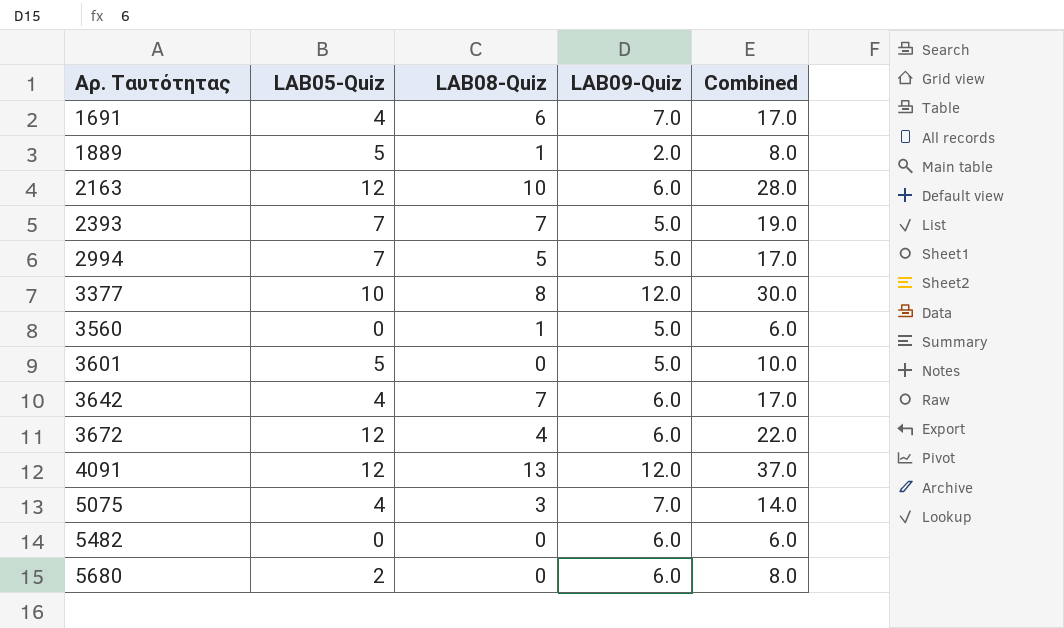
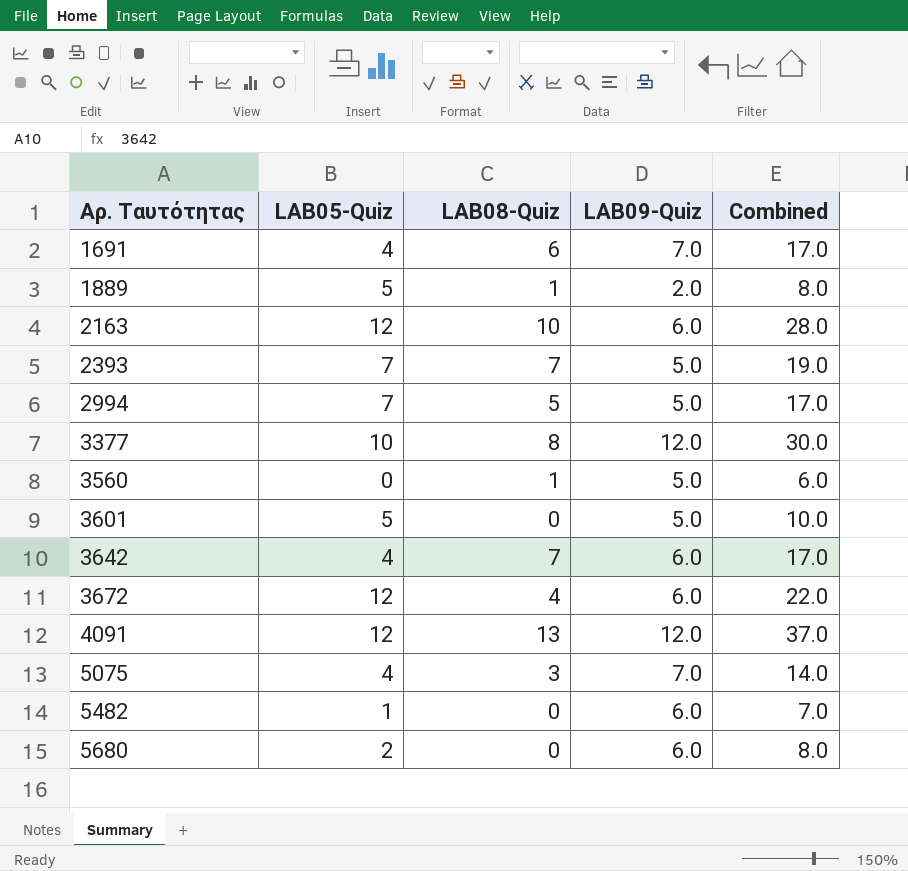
5482 | LAB05-Quiz: 0 -> 1
5482 | Combined: 6.0 -> 7.0

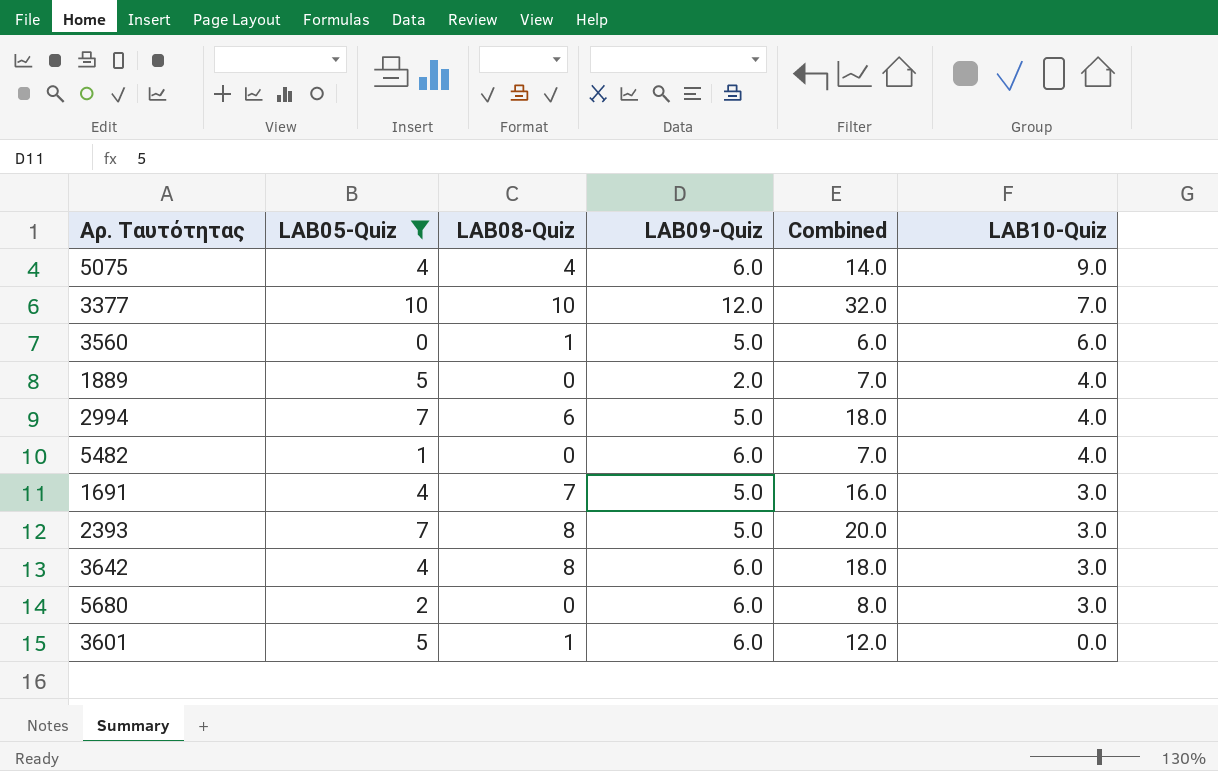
filter: none -> LAB05-Quiz != 12
row order: Αρ. Ταυτότητας ascending -> LAB10-Quiz descending
column LAB10-Quiz | position: none -> 6
5075 | LAB08-Quiz: 3 -> 4
5075 | LAB09-Quiz: 7.0 -> 6.0
3377 | LAB08-Quiz: 8 -> 10
3377 | Combined: 30.0 -> 32.0
1889 | LAB08-Quiz: 1 -> 0
1889 | Combined: 8.0 -> 7.0
2994 | LAB08-Quiz: 5 -> 6
2994 | Combined: 17.0 -> 18.0
1691 | LAB08-Quiz: 6 -> 7
1691 | LAB09-Quiz: 7.0 -> 5.0
1691 | Combined: 17.0 -> 16.0
2393 | LAB08-Quiz: 7 -> 8
2393 | Combined: 19.0 -> 20.0
3642 | LAB08-Quiz: 7 -> 8
3642 | Combined: 17.0 -> 18.0
3601 | LAB08-Quiz: 0 -> 1
3601 | LAB09-Quiz: 5.0 -> 6.0
3601 | Combined: 10.0 -> 12.0

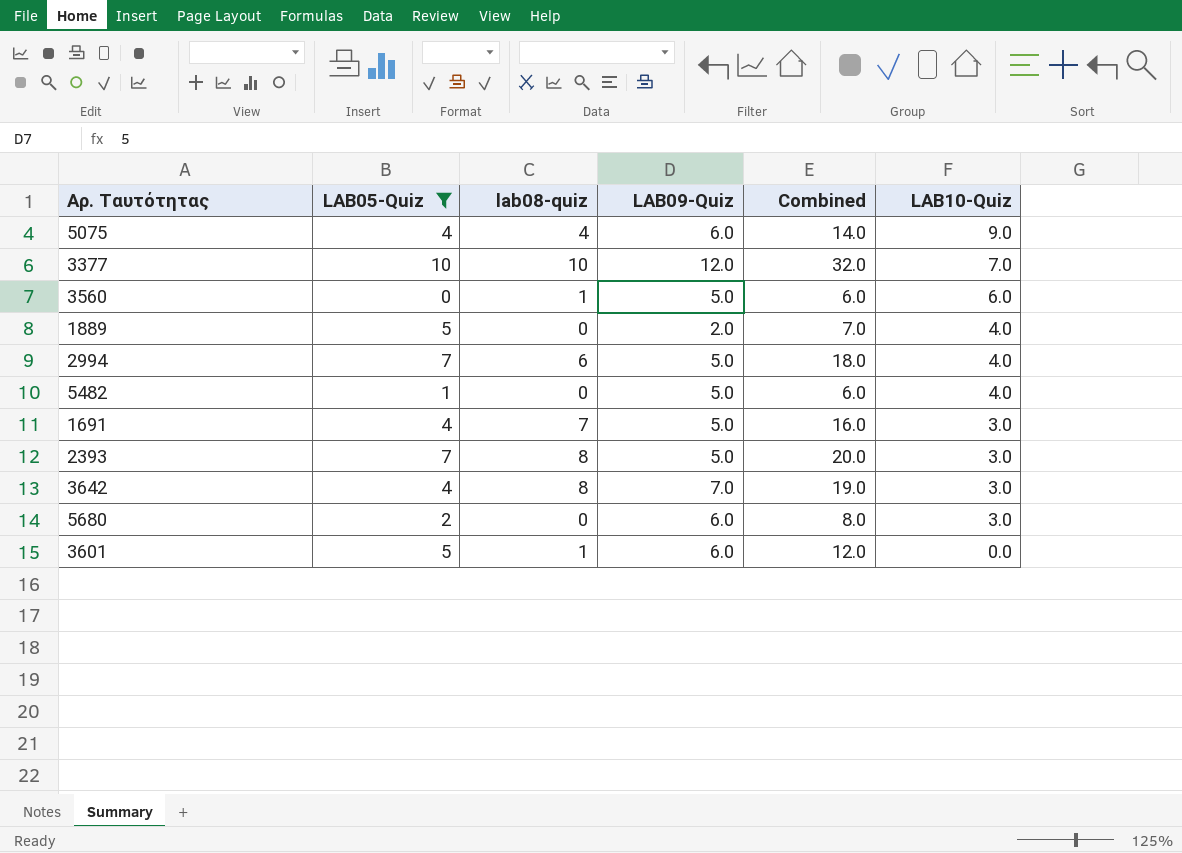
column name: LAB08-Quiz -> lab08-quiz
5482 | LAB09-Quiz: 6.0 -> 5.0
5482 | Combined: 7.0 -> 6.0
3642 | LAB09-Quiz: 6.0 -> 7.0
3642 | Combined: 18.0 -> 19.0

